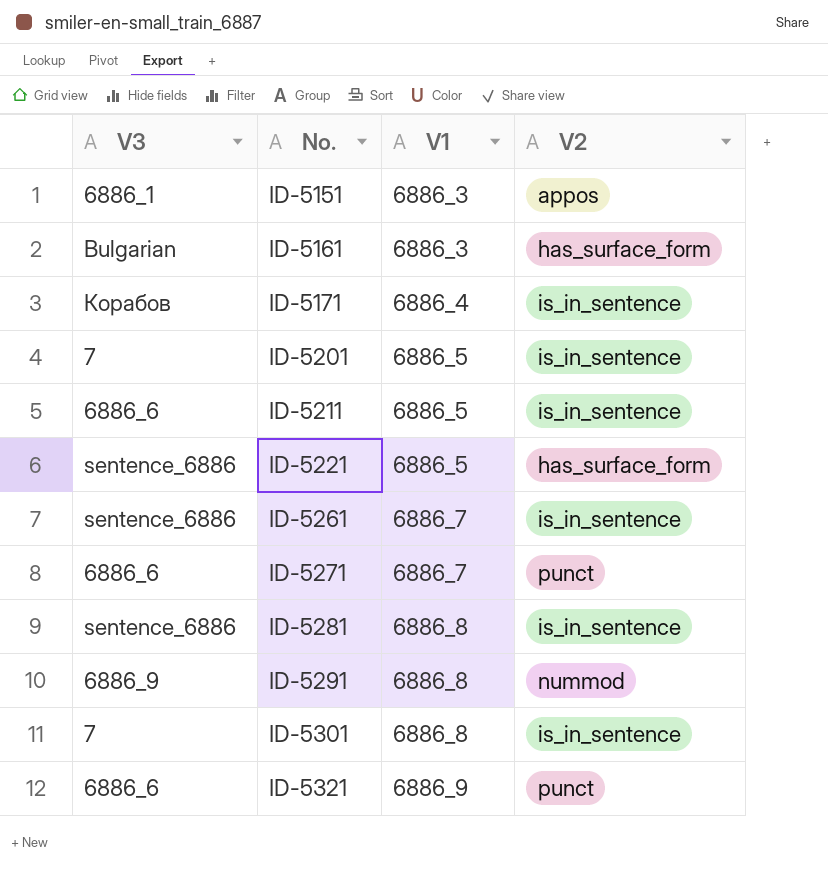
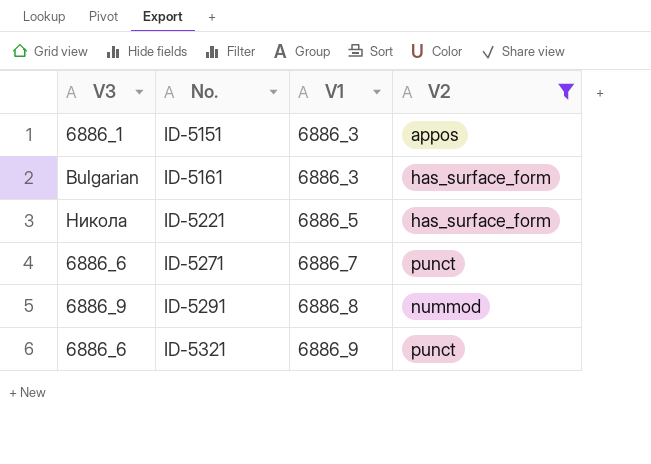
filter: none -> V2 != is_in_sentence
ID-5221 | V3: sentence_6886 -> Никола

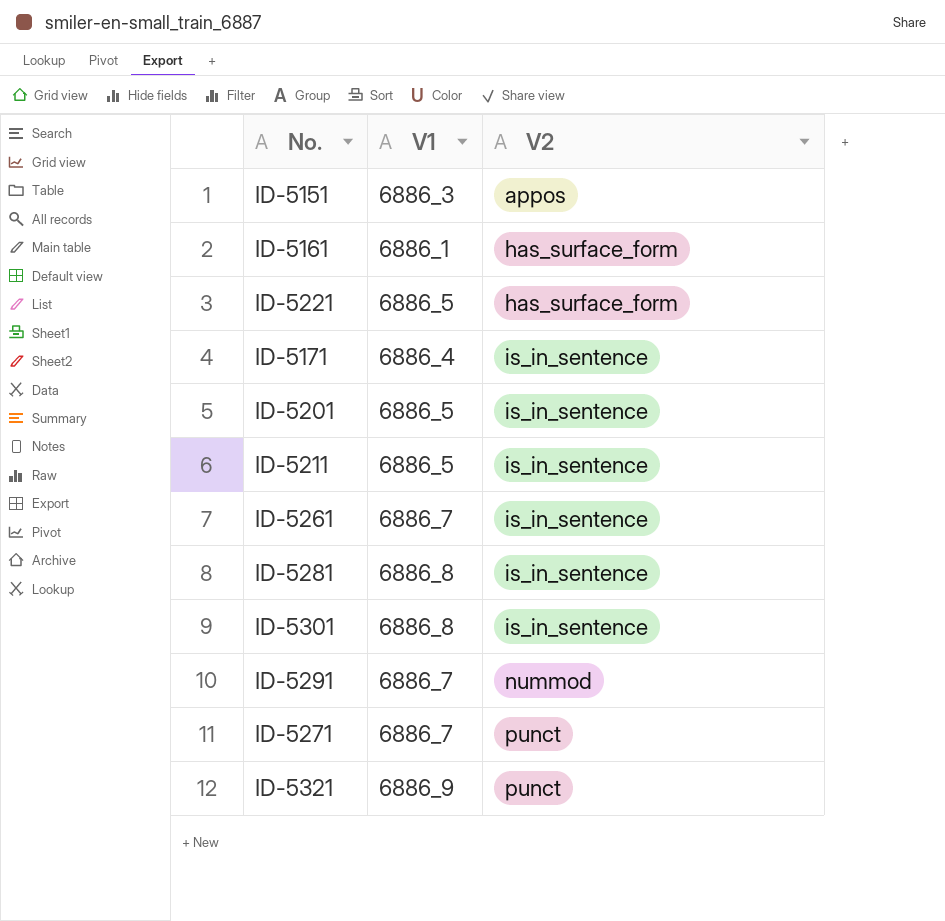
filter: V2 != is_in_sentence -> none
row order: No. ascending -> V2 ascending
column V3 | position: 1 -> none
ID-5161 | V1: 6886_3 -> 6886_1
ID-5291 | V1: 6886_8 -> 6886_7

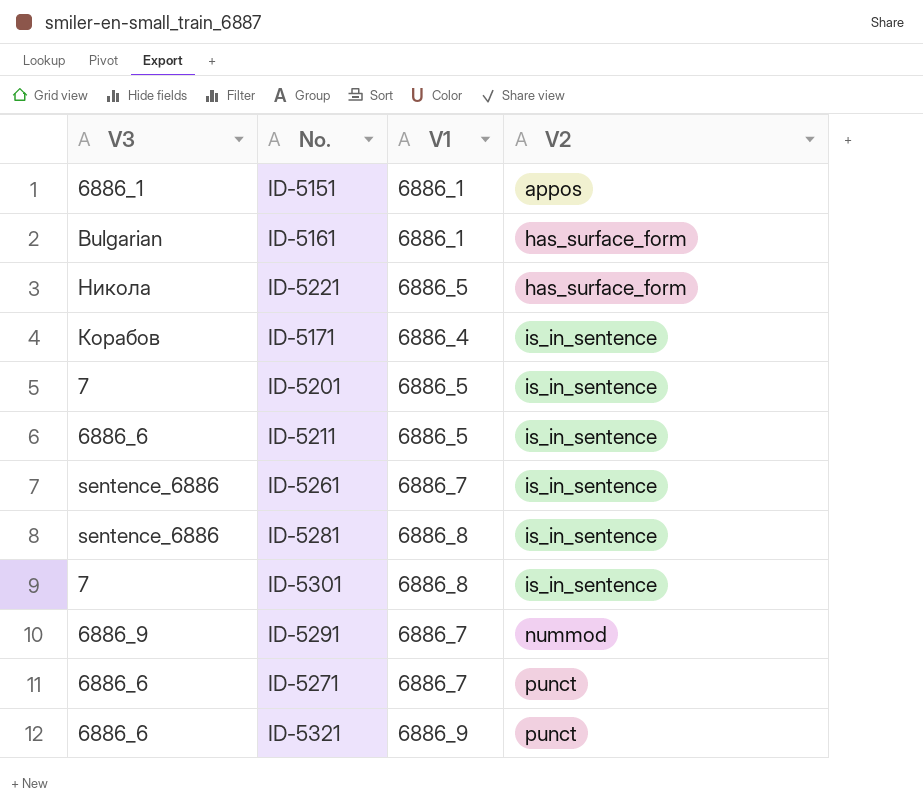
column V3 | position: none -> 1
ID-5151 | V1: 6886_3 -> 6886_1

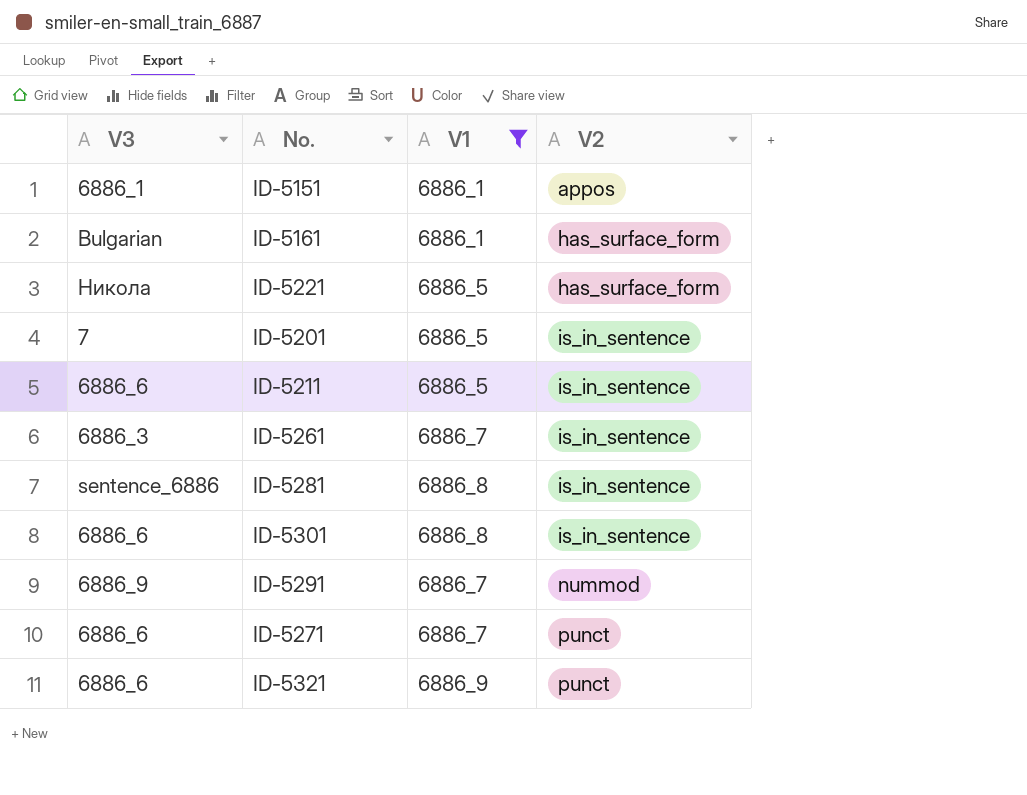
filter: none -> V1 != 6886_4
ID-5261 | V3: sentence_6886 -> 6886_3
ID-5301 | V3: 7 -> 6886_6

